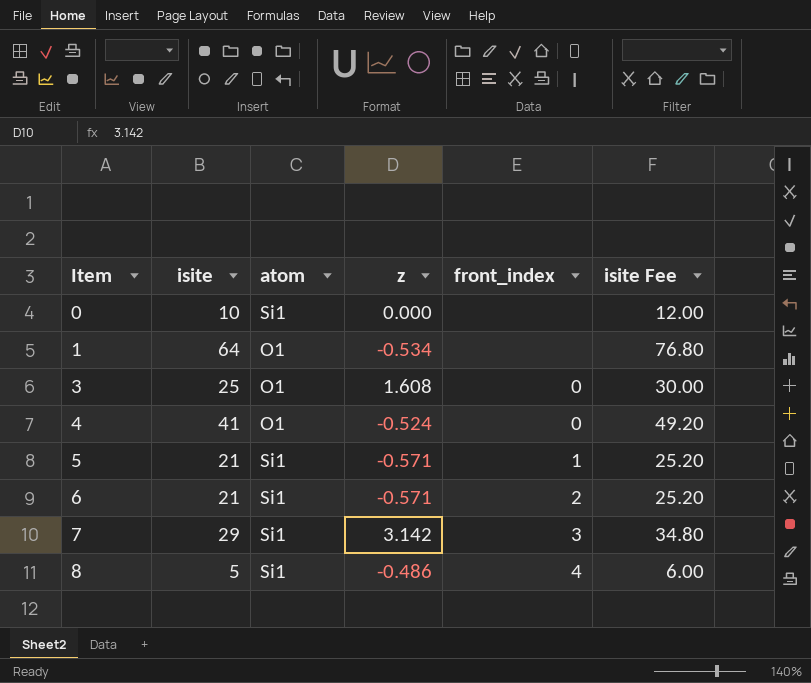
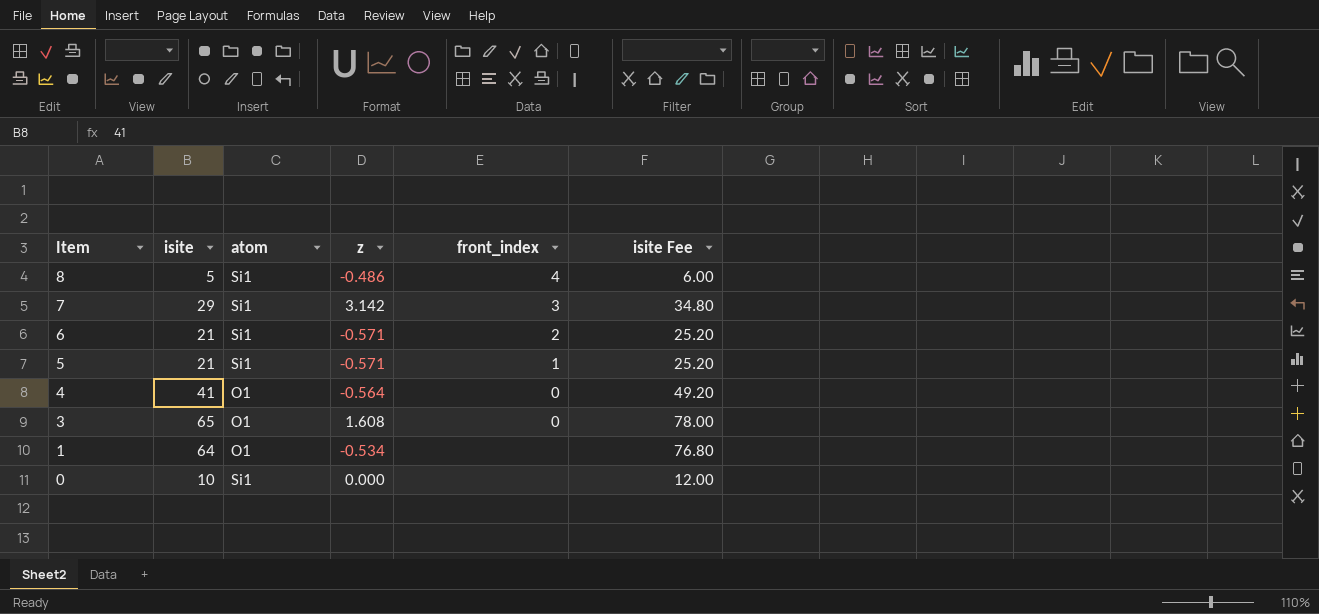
row order: Item ascending -> Item descending
4 | z: -0.524 -> -0.564
3 | isite: 25 -> 65
3 | isite Fee: 30.00 -> 78.00

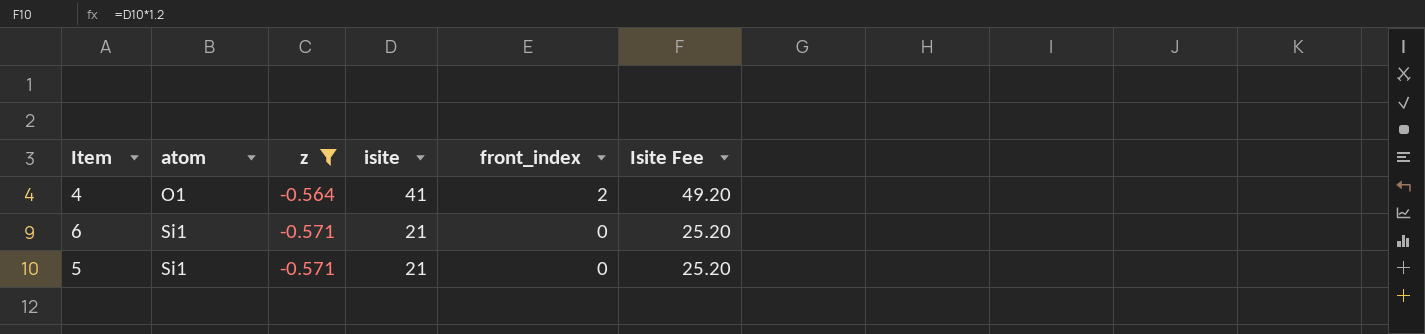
filter: none -> z <= -0.564
row order: Item descending -> atom ascending
column isite | position: 2 -> 4
column name: isite Fee -> Isite Fee
4 | front_index: 0 -> 2
6 | front_index: 2 -> 0
5 | front_index: 1 -> 0

